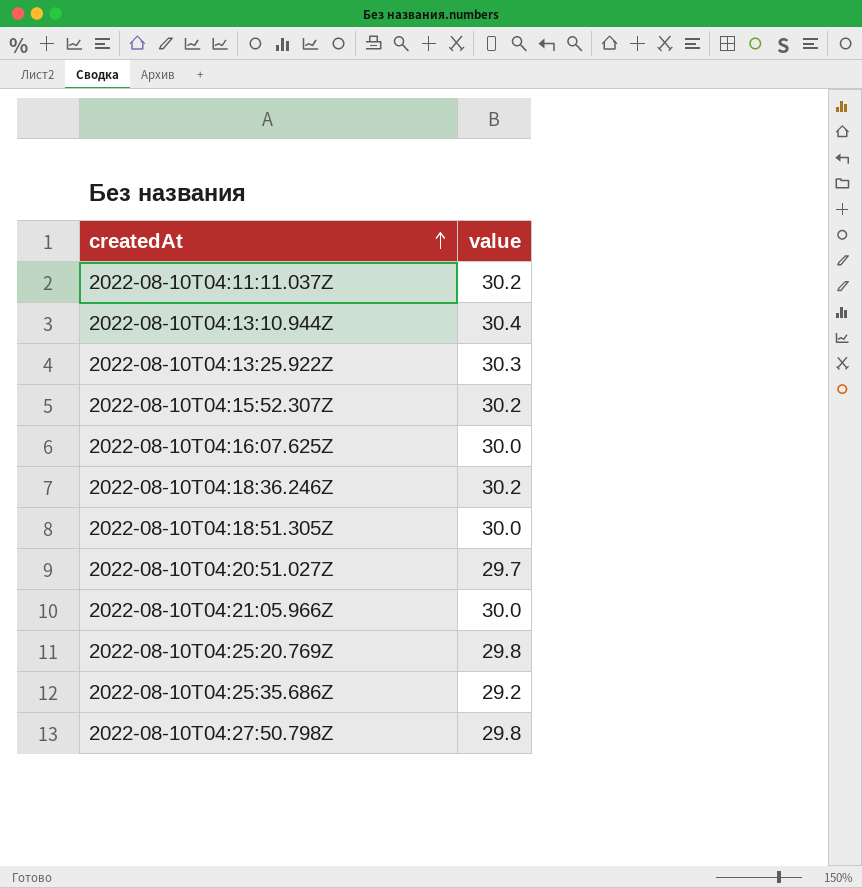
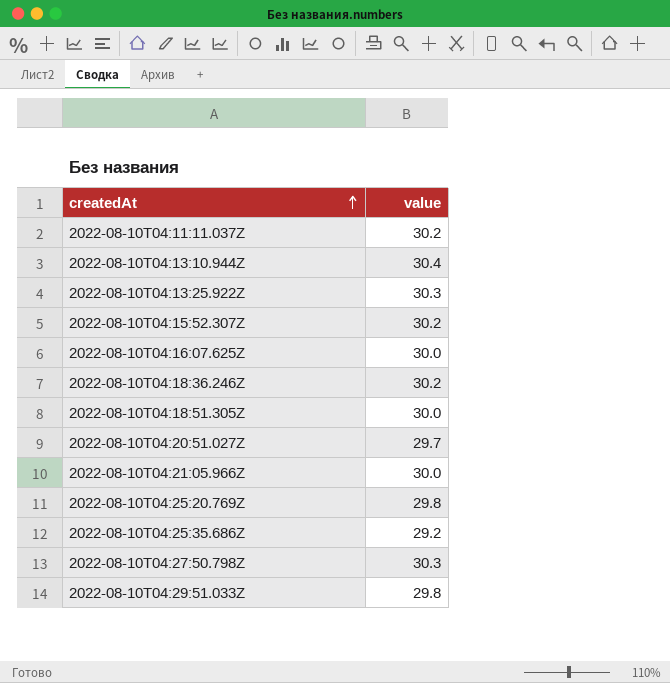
2022-08-10T04:27:50.798Z | value: 29.8 -> 30.3
row 2022-08-10T04:29:51.033Z: none -> 29.8

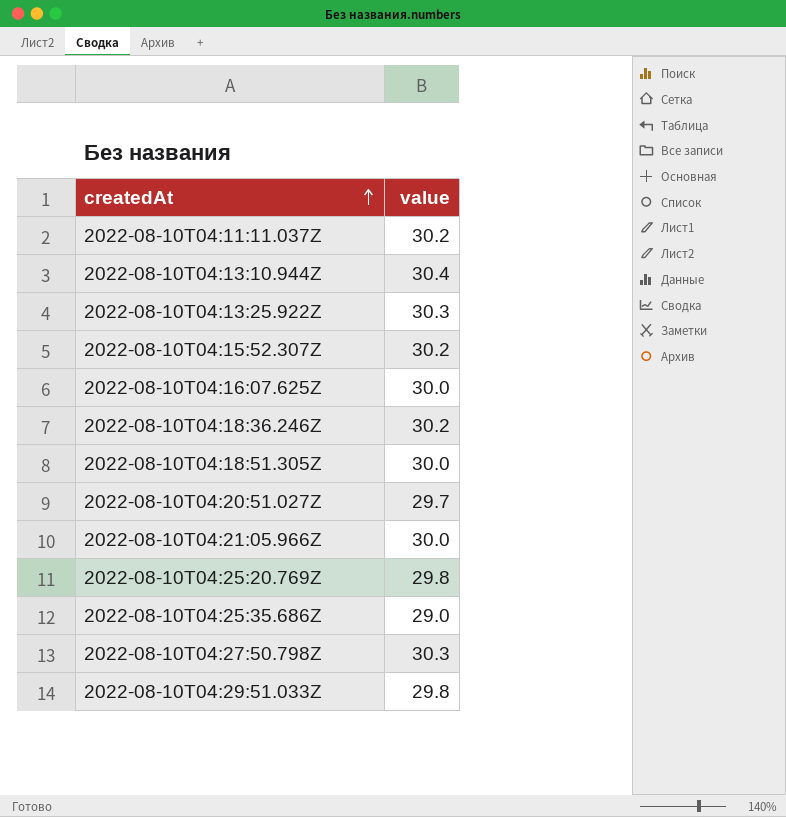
2022-08-10T04:25:35.686Z | value: 29.2 -> 29.0

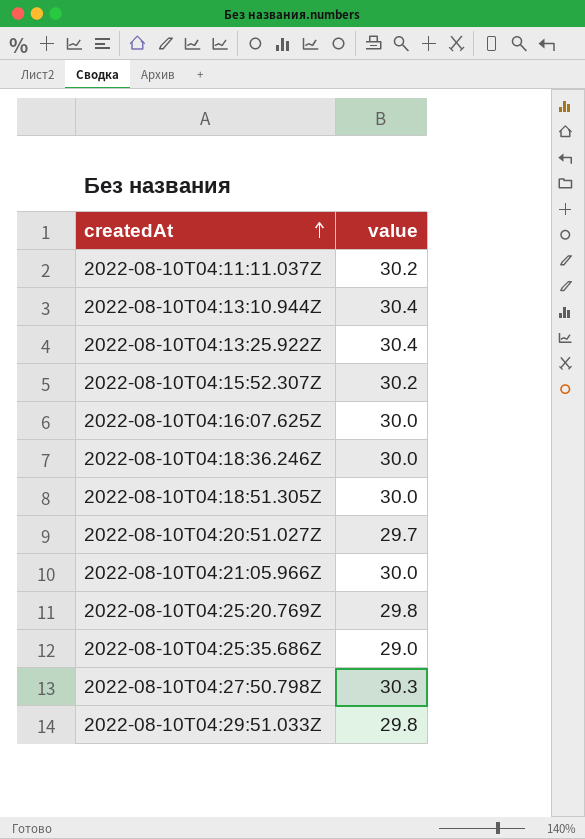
2022-08-10T04:13:25.922Z | value: 30.3 -> 30.4
2022-08-10T04:18:36.246Z | value: 30.2 -> 30.0

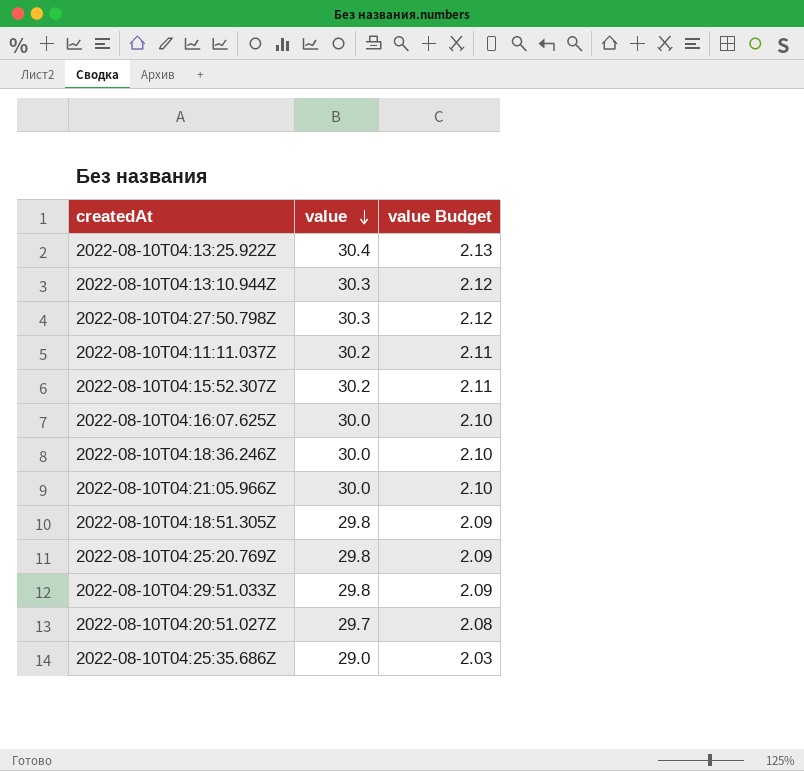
row order: createdAt ascending -> value descending
column value Budget | formula: none -> [value] * 0.07
2022-08-10T04:13:10.944Z | value: 30.4 -> 30.3
2022-08-10T04:18:51.305Z | value: 30.0 -> 29.8

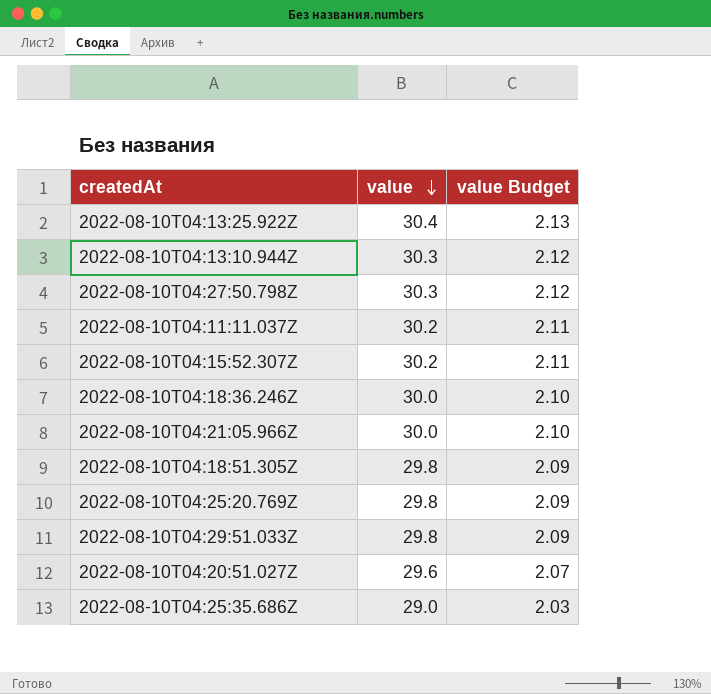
row 2022-08-10T04:16:07.625Z: 30.0 | 2.10 -> none
2022-08-10T04:20:51.027Z | value: 29.7 -> 29.6
2022-08-10T04:20:51.027Z | value Budget: 2.08 -> 2.07

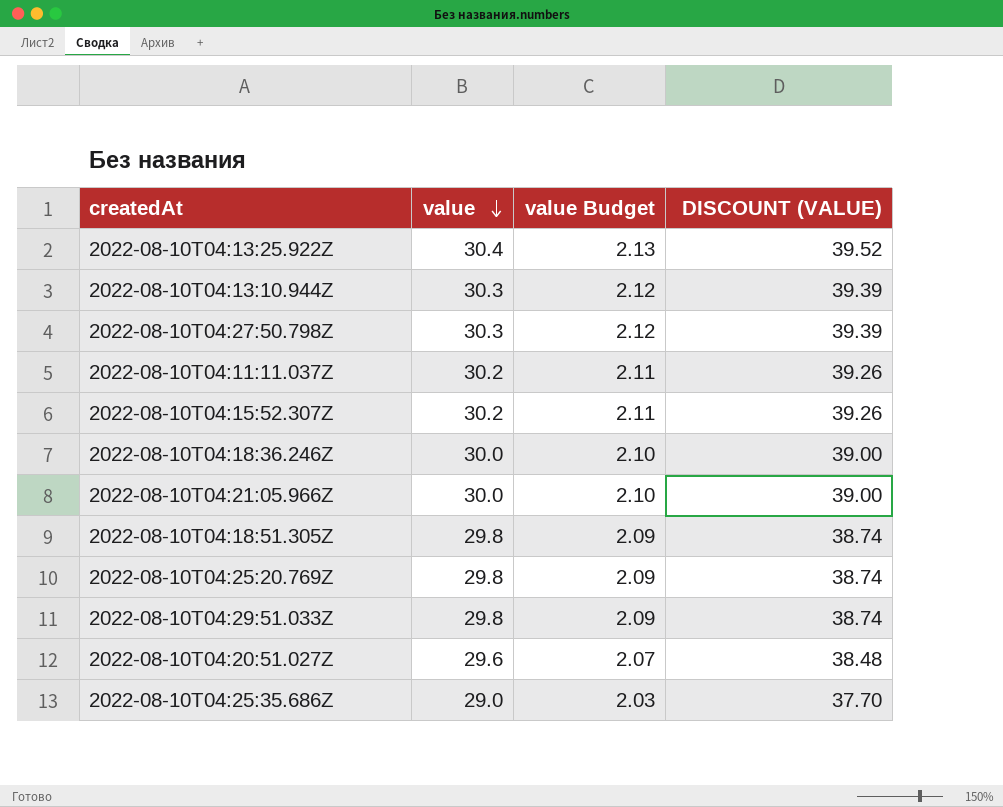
column DISCOUNT (VALUE) | formula: none -> [value] * 1.3

